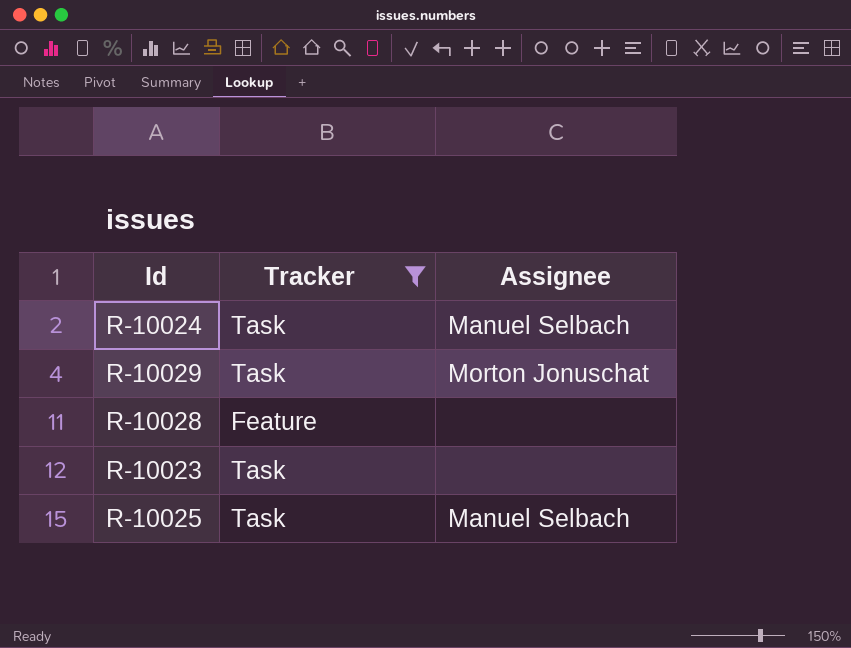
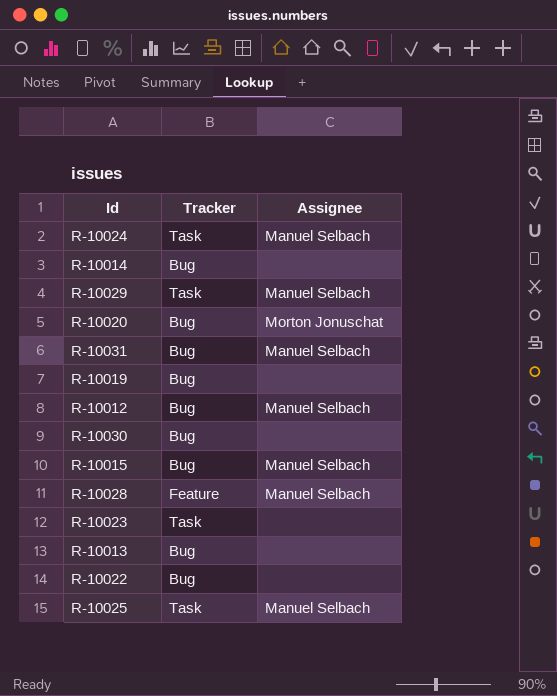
filter: Tracker != Bug -> none
R-10029 | Assignee: Morton Jonuschat -> Manuel Selbach
R-10028 | Assignee: none -> Manuel Selbach

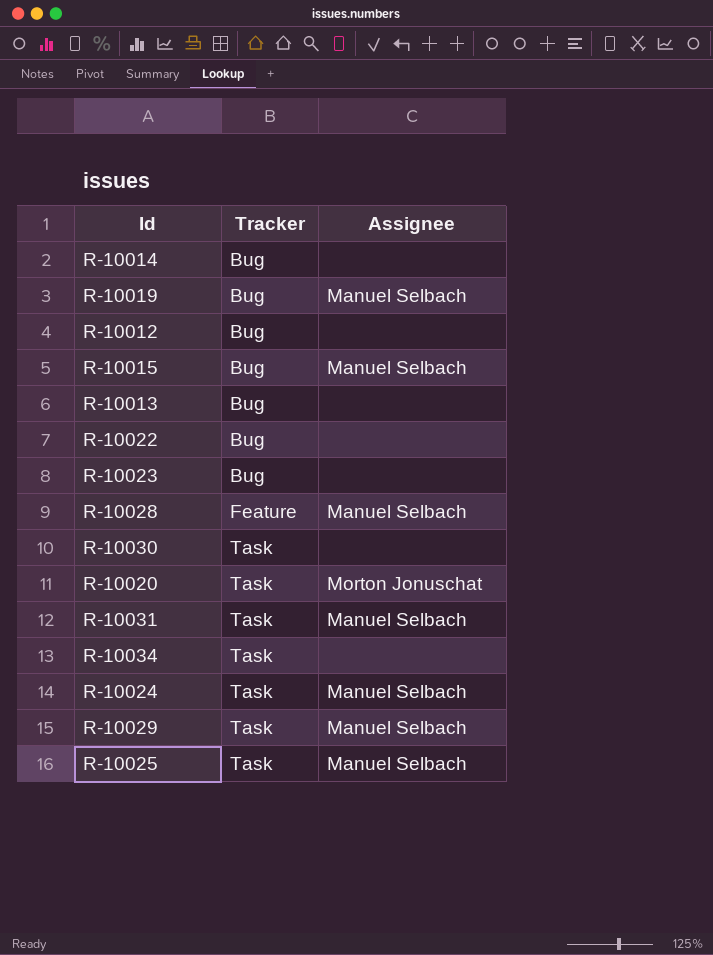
row order: none -> Tracker ascending
R-10019 | Assignee: none -> Manuel Selbach
R-10012 | Assignee: Manuel Selbach -> none
R-10023 | Tracker: Task -> Bug
R-10030 | Tracker: Bug -> Task
R-10020 | Tracker: Bug -> Task
R-10031 | Tracker: Bug -> Task
row R-10034: none -> Task | none

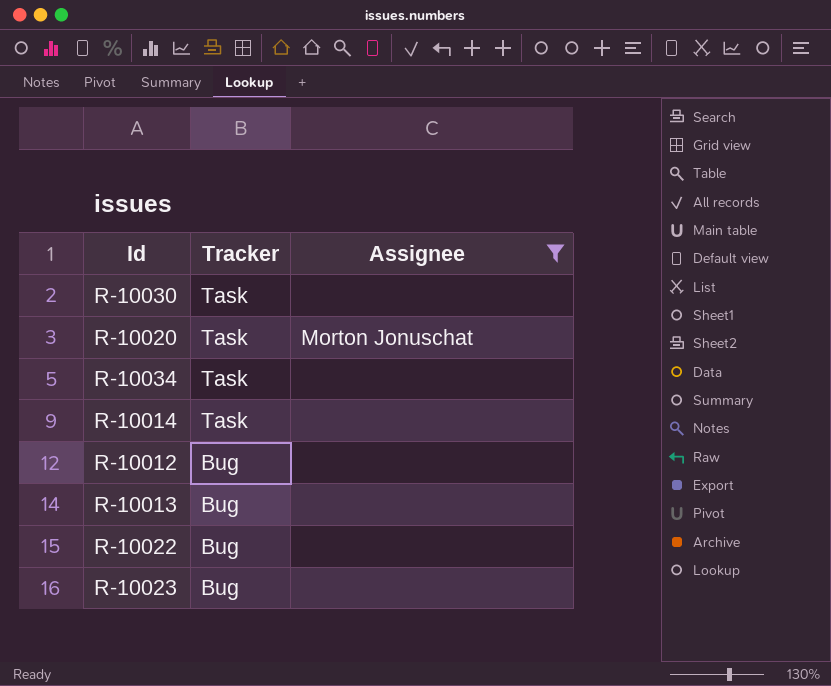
filter: none -> Assignee != Manuel Selbach
row order: Tracker ascending -> Tracker descending
R-10014 | Tracker: Bug -> Task

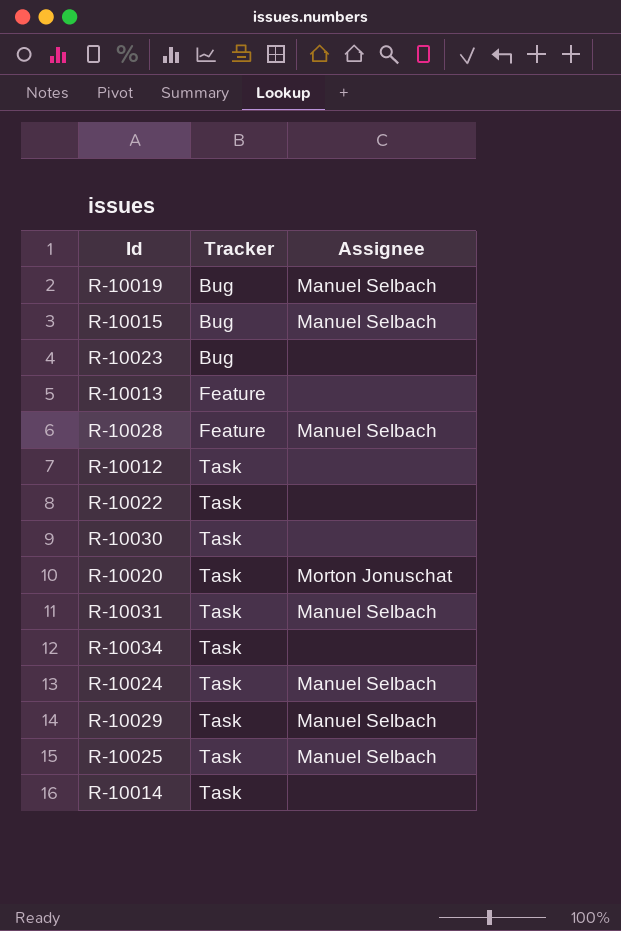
filter: Assignee != Manuel Selbach -> none
row order: Tracker descending -> Tracker ascending
R-10013 | Tracker: Bug -> Feature
R-10012 | Tracker: Bug -> Task
R-10022 | Tracker: Bug -> Task

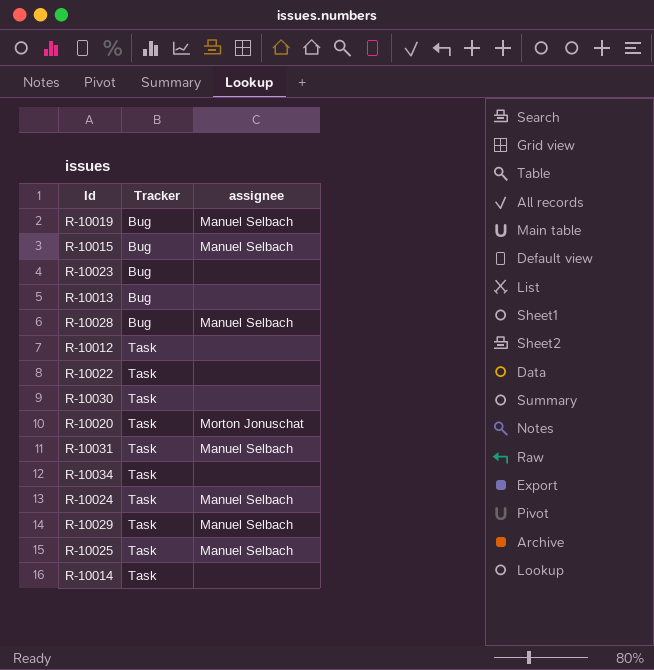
column name: Assignee -> assignee
R-10013 | Tracker: Feature -> Bug
R-10028 | Tracker: Feature -> Bug

